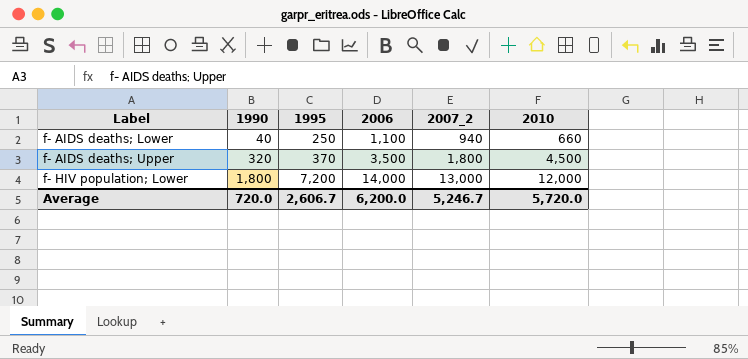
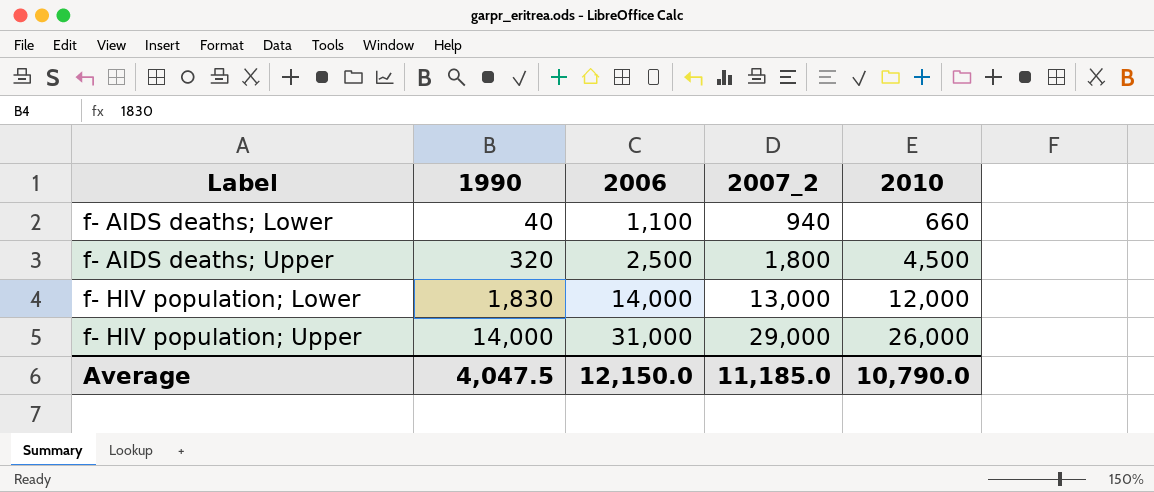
column 1995 | position: 3 -> none
f- AIDS deaths; Upper | 2006: 3,500 -> 2,500
f- HIV population; Lower | 1990: 1,800 -> 1,830
row f- HIV population; Upper: none -> 14,000 | 31,000 | 29,000 | 26,000
Average | 1990: 720.0 -> 4,047.5
Average | 2006: 6,200.0 -> 12,150.0
Average | 2007_2: 5,246.7 -> 11,185.0
Average | 2010: 5,720.0 -> 10,790.0

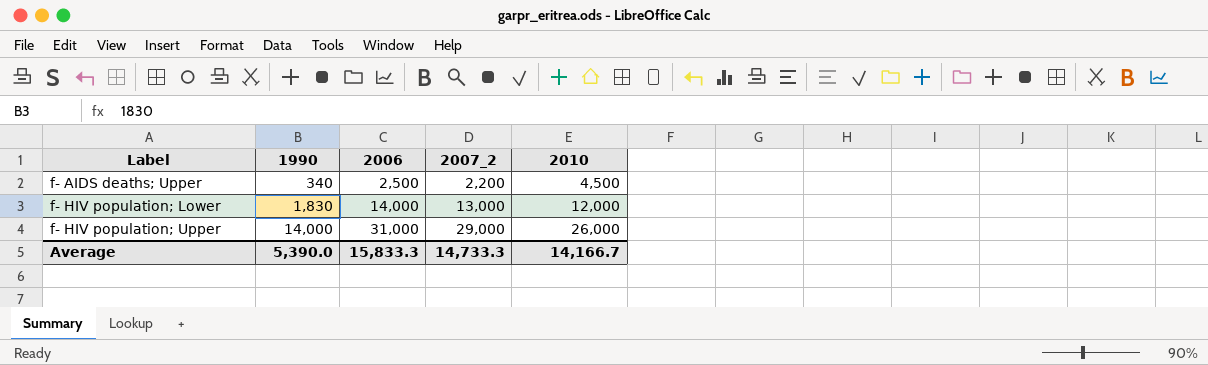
row f- AIDS deaths; Lower: 40 | 1,100 | 940 | 660 -> none
f- AIDS deaths; Upper | 1990: 320 -> 340
f- AIDS deaths; Upper | 2007_2: 1,800 -> 2,200
Average | 1990: 4,047.5 -> 5,390.0
Average | 2006: 12,150.0 -> 15,833.3
Average | 2007_2: 11,185.0 -> 14,733.3
Average | 2010: 10,790.0 -> 14,166.7

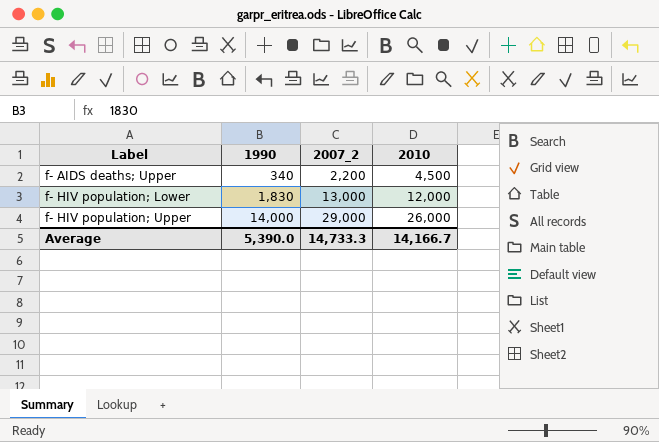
column 2006 | position: 3 -> none

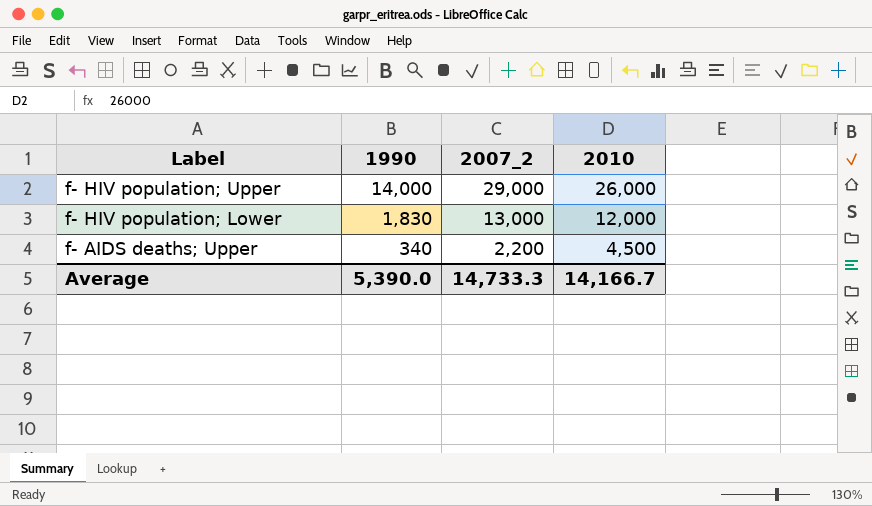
row order: Label ascending -> Label descending

